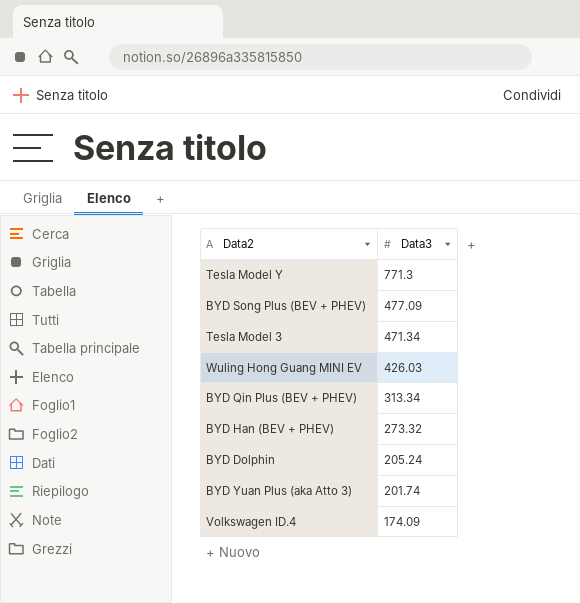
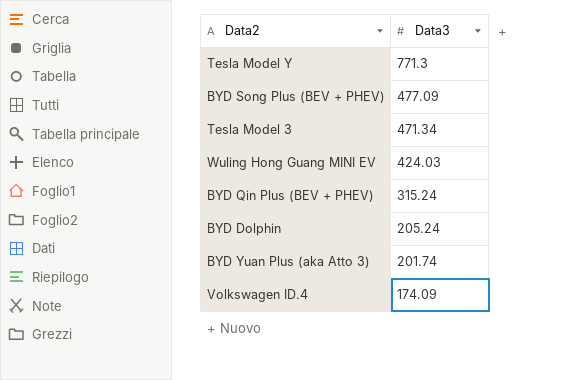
row BYD Han (BEV + PHEV): 273.32 -> none
Wuling Hong Guang MINI EV | Data3: 426.03 -> 424.03
BYD Qin Plus (BEV + PHEV) | Data3: 313.34 -> 315.24

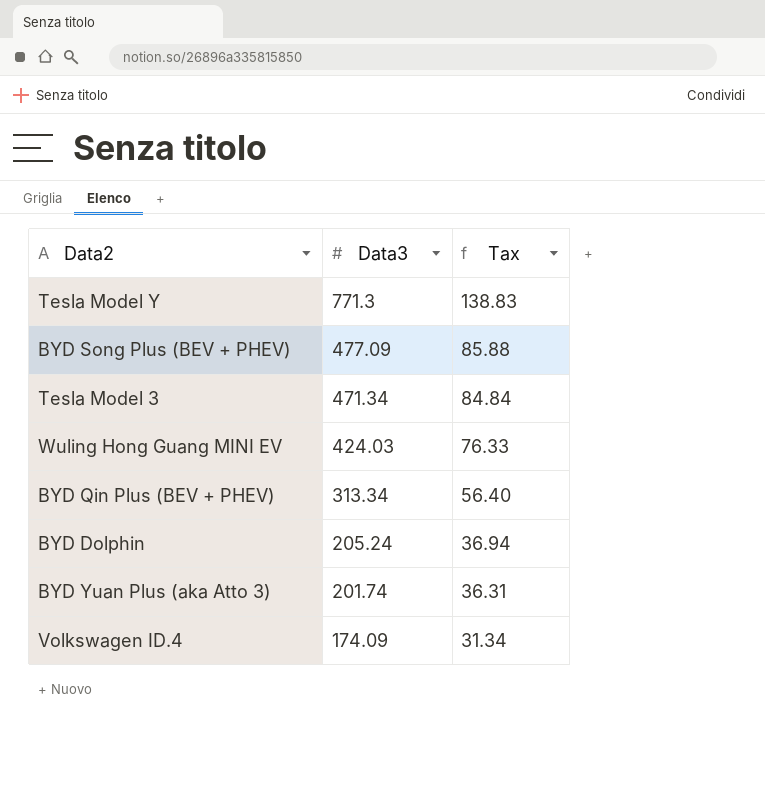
column Tax | formula: none -> [Data3] * 0.18
BYD Qin Plus (BEV + PHEV) | Data3: 315.24 -> 313.34

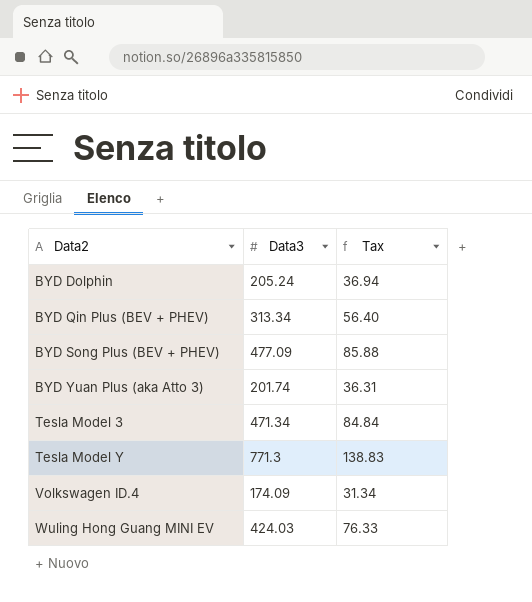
row order: Data3 descending -> Data2 ascending

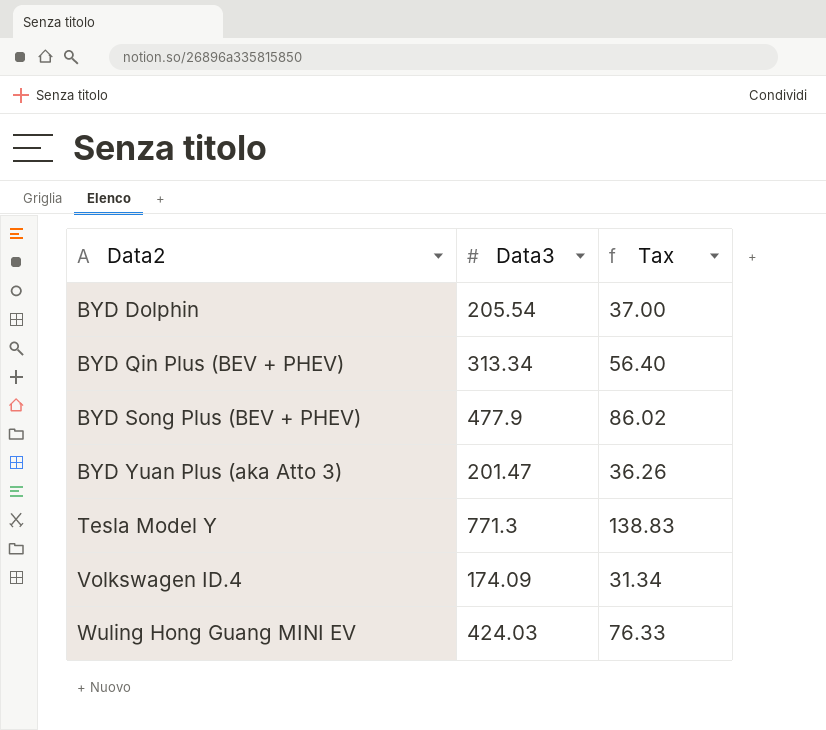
row Tesla Model 3: 471.34 | 84.84 -> none
BYD Dolphin | Data3: 205.24 -> 205.54
BYD Dolphin | Tax: 36.94 -> 37.00
BYD Song Plus (BEV + PHEV) | Data3: 477.09 -> 477.9
BYD Song Plus (BEV + PHEV) | Tax: 85.88 -> 86.02
BYD Yuan Plus (aka Atto 3) | Data3: 201.74 -> 201.47
BYD Yuan Plus (aka Atto 3) | Tax: 36.31 -> 36.26

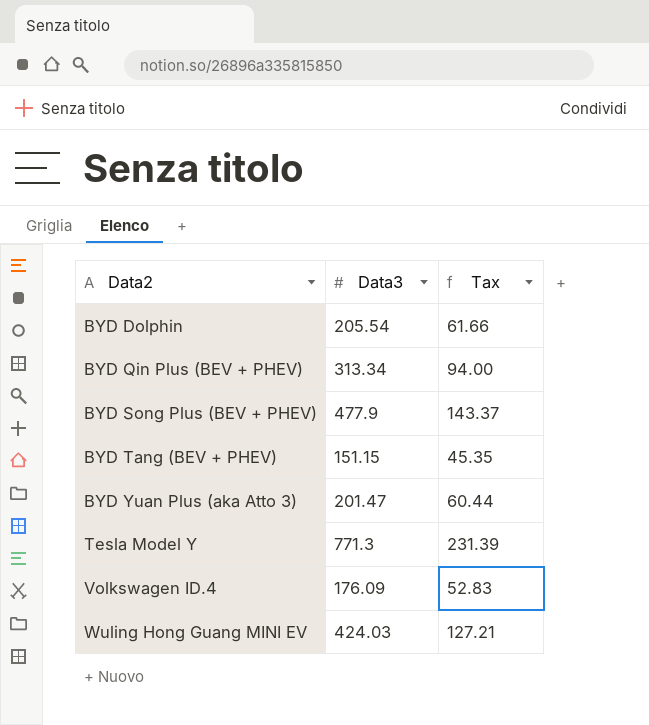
column Tax | formula: [Data3] * 0.18 -> [Data3] * 0.3
row BYD Tang (BEV + PHEV): none -> 151.15 | 45.35
Volkswagen ID.4 | Data3: 174.09 -> 176.09

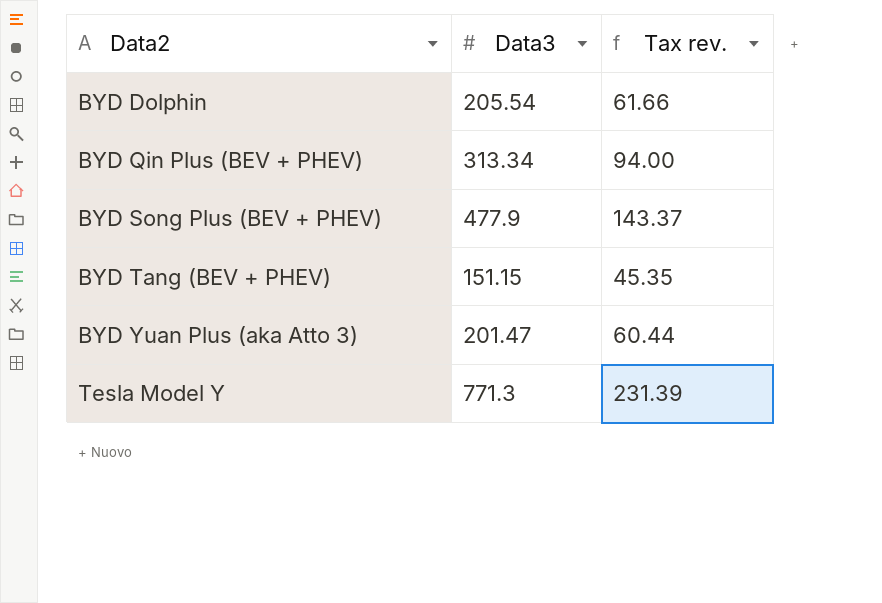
column name: Tax -> Tax rev.
row Volkswagen ID.4: 176.09 | 52.83 -> none
row Wuling Hong Guang MINI EV: 424.03 | 127.21 -> none

